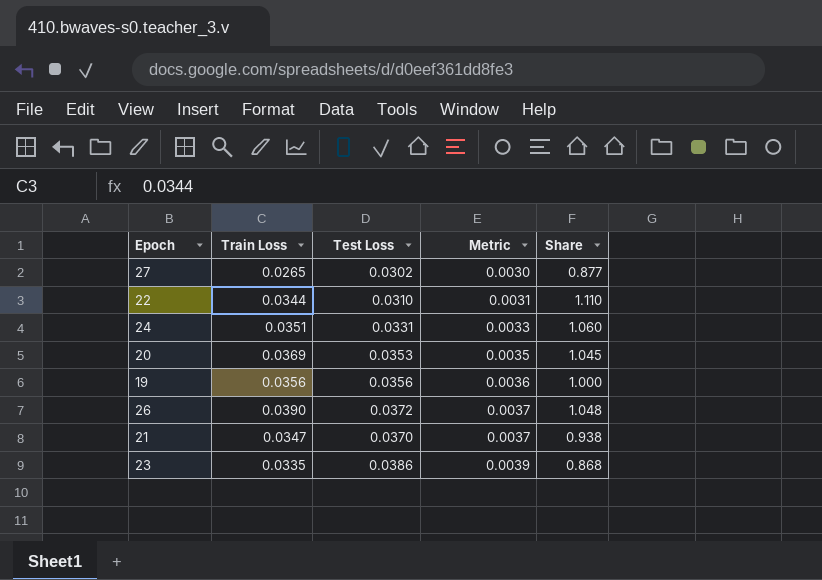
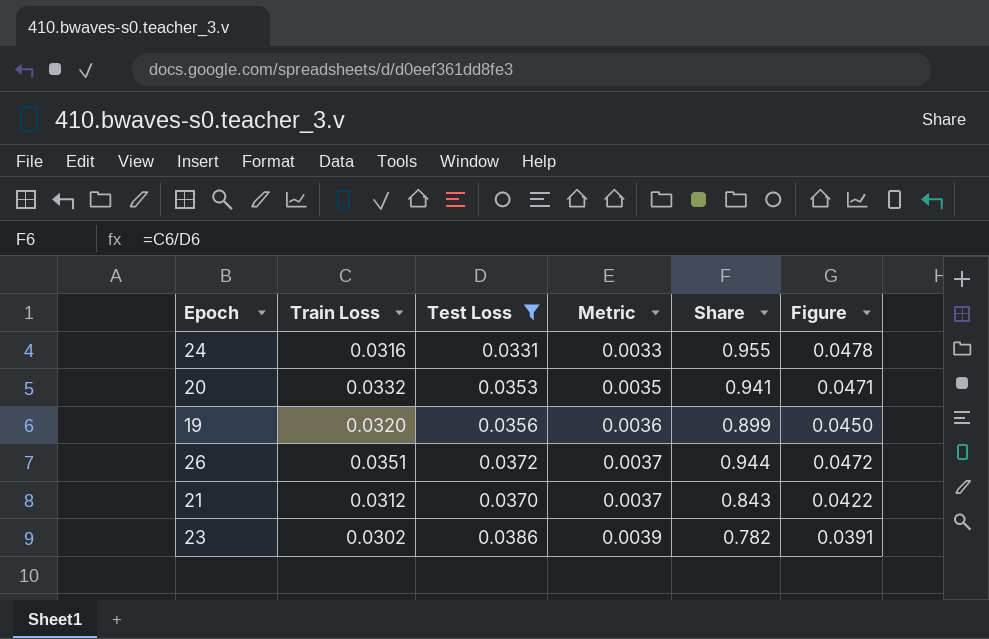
filter: none -> Test Loss >= 0.0331
column Figure | formula: none -> [Share] * 0.05
24 | Train Loss: 0.0351 -> 0.0316
24 | Share: 1.060 -> 0.955
20 | Train Loss: 0.0369 -> 0.0332
20 | Share: 1.045 -> 0.941
19 | Train Loss: 0.0356 -> 0.0320
19 | Share: 1.000 -> 0.899
26 | Train Loss: 0.0390 -> 0.0351
26 | Share: 1.048 -> 0.944
21 | Train Loss: 0.0347 -> 0.0312
21 | Share: 0.938 -> 0.843
23 | Train Loss: 0.0335 -> 0.0302
23 | Share: 0.868 -> 0.782

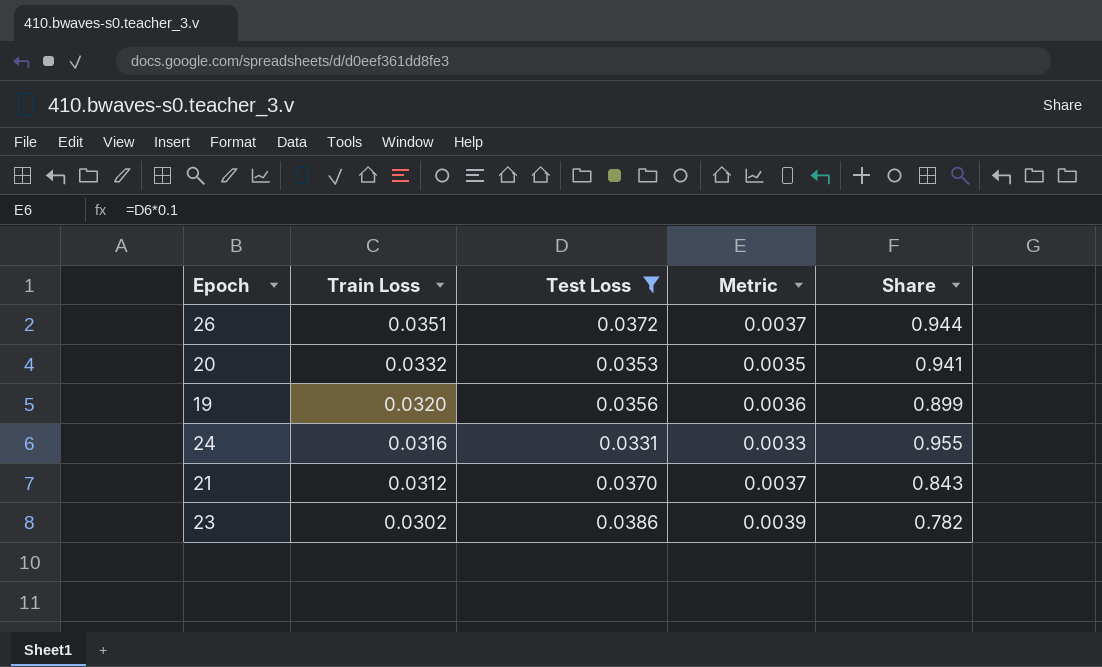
row order: Metric ascending -> Train Loss descending
column Figure | formula: [Share] * 0.05 -> none

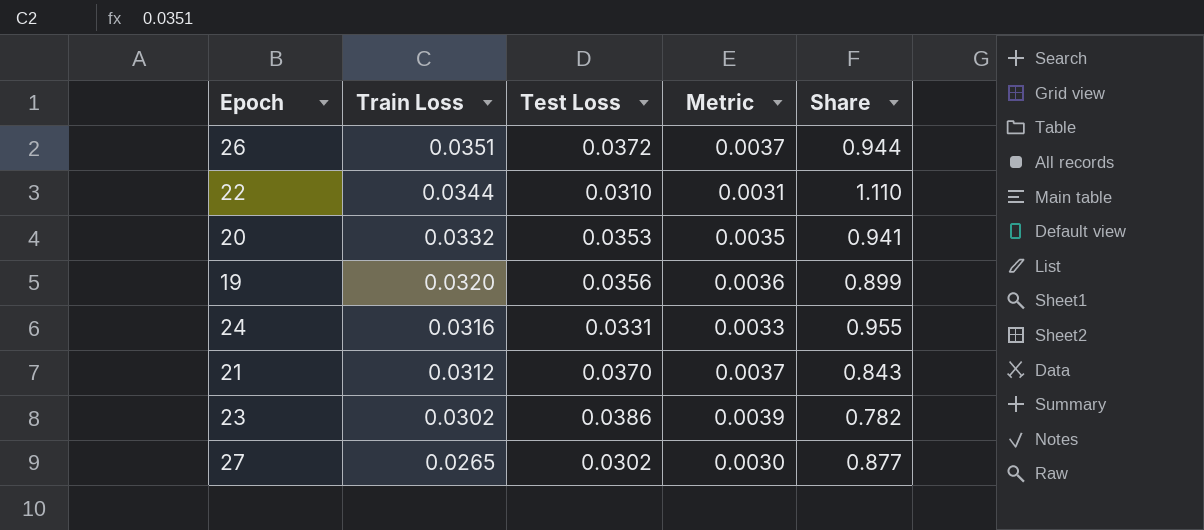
filter: Test Loss >= 0.0331 -> none

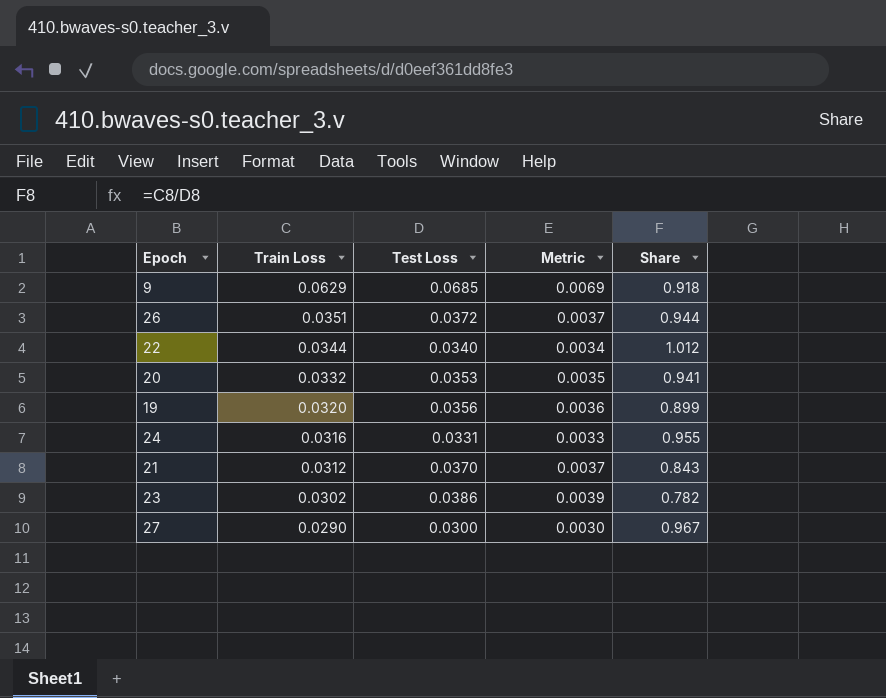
row 9: none -> 0.0629 | 0.0685 | 0.0069 | 0.918
22 | Test Loss: 0.0310 -> 0.0340
22 | Metric: 0.0031 -> 0.0034
22 | Share: 1.110 -> 1.012
27 | Train Loss: 0.0265 -> 0.0290
27 | Test Loss: 0.0302 -> 0.0300
27 | Share: 0.877 -> 0.967

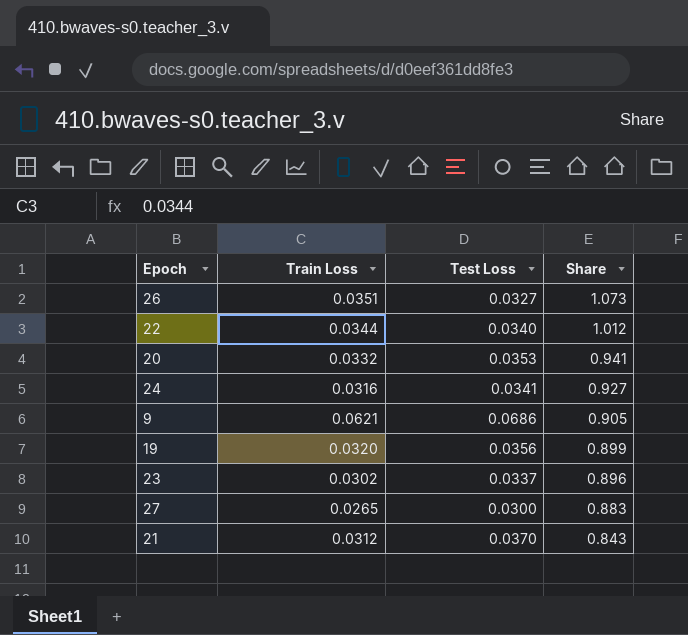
row order: Train Loss descending -> Share descending
column Metric | formula: [Test Loss] * 0.1 -> none
26 | Test Loss: 0.0372 -> 0.0327
26 | Share: 0.944 -> 1.073
24 | Test Loss: 0.0331 -> 0.0341
24 | Share: 0.955 -> 0.927
9 | Train Loss: 0.0629 -> 0.0621
9 | Test Loss: 0.0685 -> 0.0686
9 | Share: 0.918 -> 0.905
23 | Test Loss: 0.0386 -> 0.0337
23 | Share: 0.782 -> 0.896
27 | Train Loss: 0.0290 -> 0.0265
27 | Share: 0.967 -> 0.883

